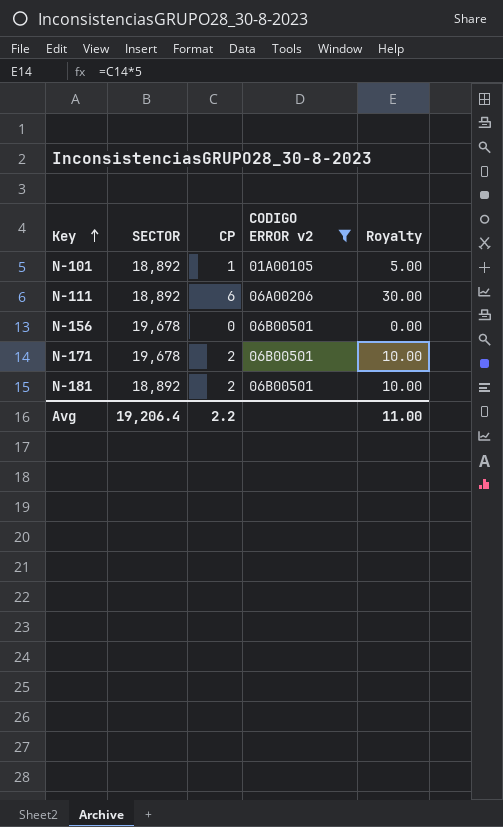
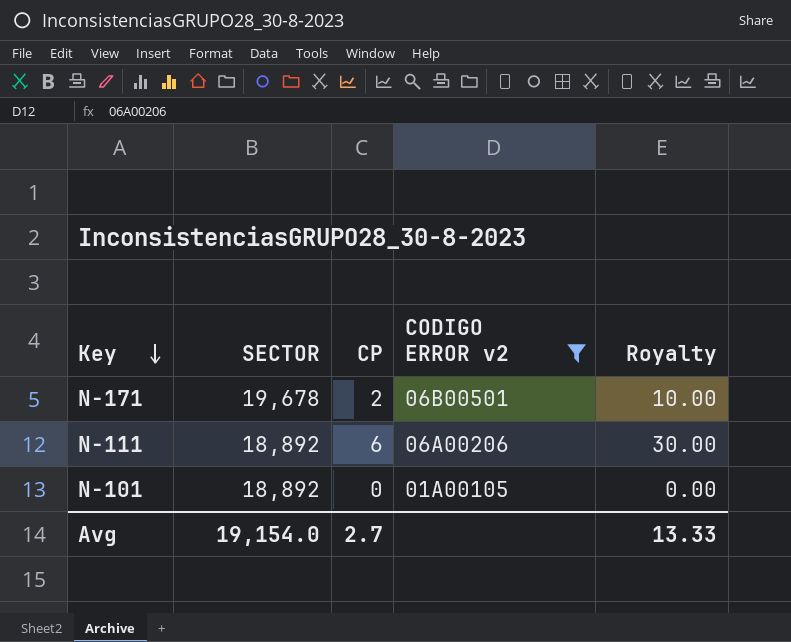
row order: Key ascending -> Key descending
row N-156: 19,678 | 0 | 06B00501 | 0.00 -> none
row N-181: 18,892 | 2 | 06B00501 | 10.00 -> none
N-101 | CP: 1 -> 0
N-101 | Royalty: 5.00 -> 0.00
Avg | SECTOR: 19,206.4 -> 19,154.0
Avg | CP: 2.2 -> 2.7
Avg | Royalty: 11.00 -> 13.33

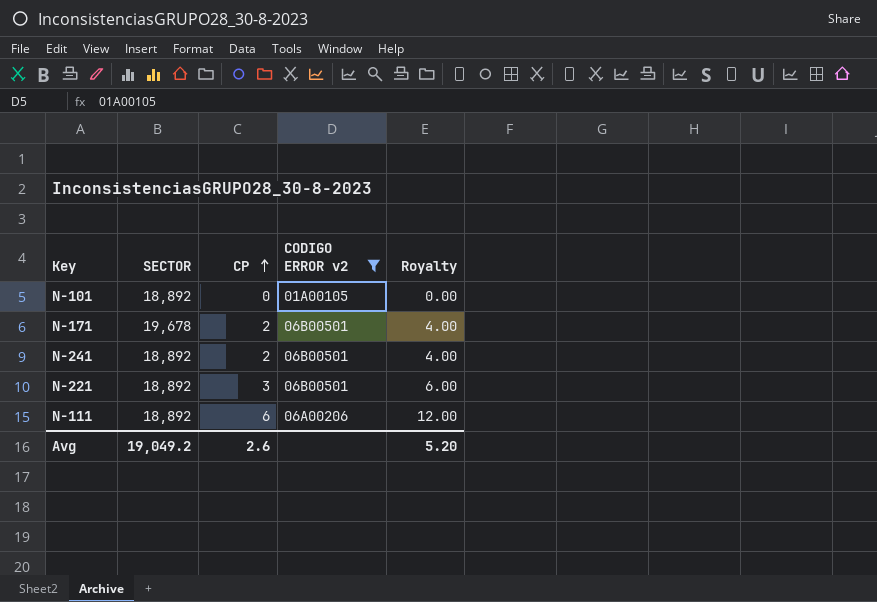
row order: Key descending -> CP ascending
column Royalty | formula: [CP] * 5 -> [CP] * 2
row N-241: none -> 18,892 | 2 | 06B00501 | 4.00
row N-221: none -> 18,892 | 3 | 06B00501 | 6.00
Avg | SECTOR: 19,154.0 -> 19,049.2
Avg | CP: 2.7 -> 2.6
Avg | Royalty: 13.33 -> 5.20

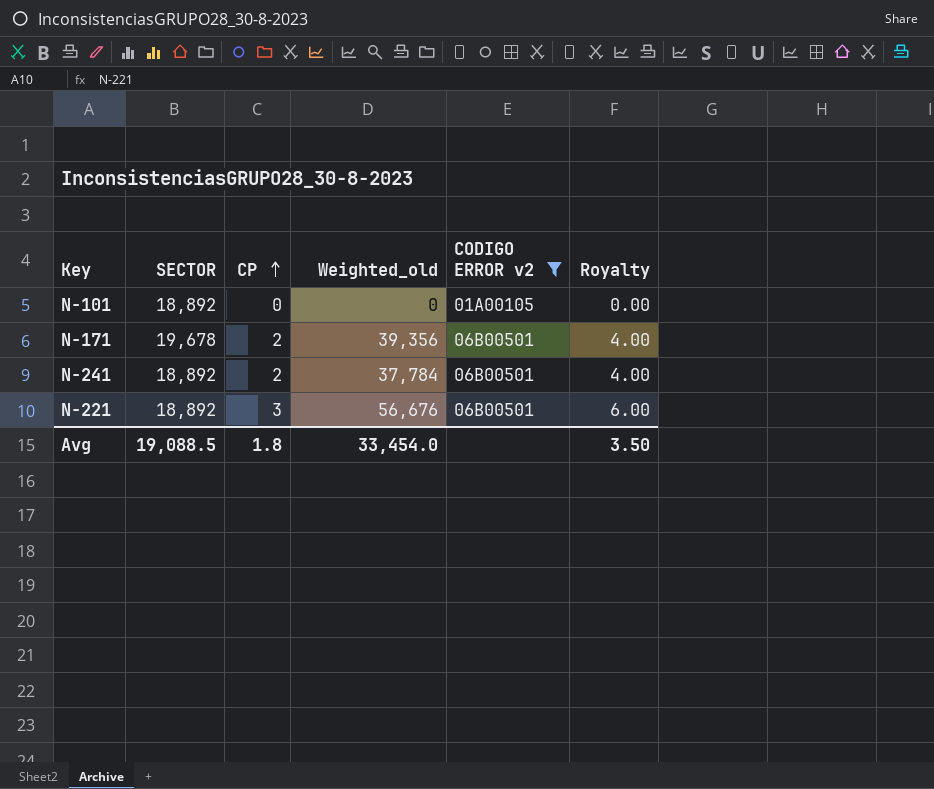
column Weighted_old | formula: none -> [SECTOR] * [CP]
row N-111: 18,892 | 6 | 06A00206 | 12.00 -> none
Avg | SECTOR: 19,049.2 -> 19,088.5
Avg | CP: 2.6 -> 1.8
Avg | Royalty: 5.20 -> 3.50

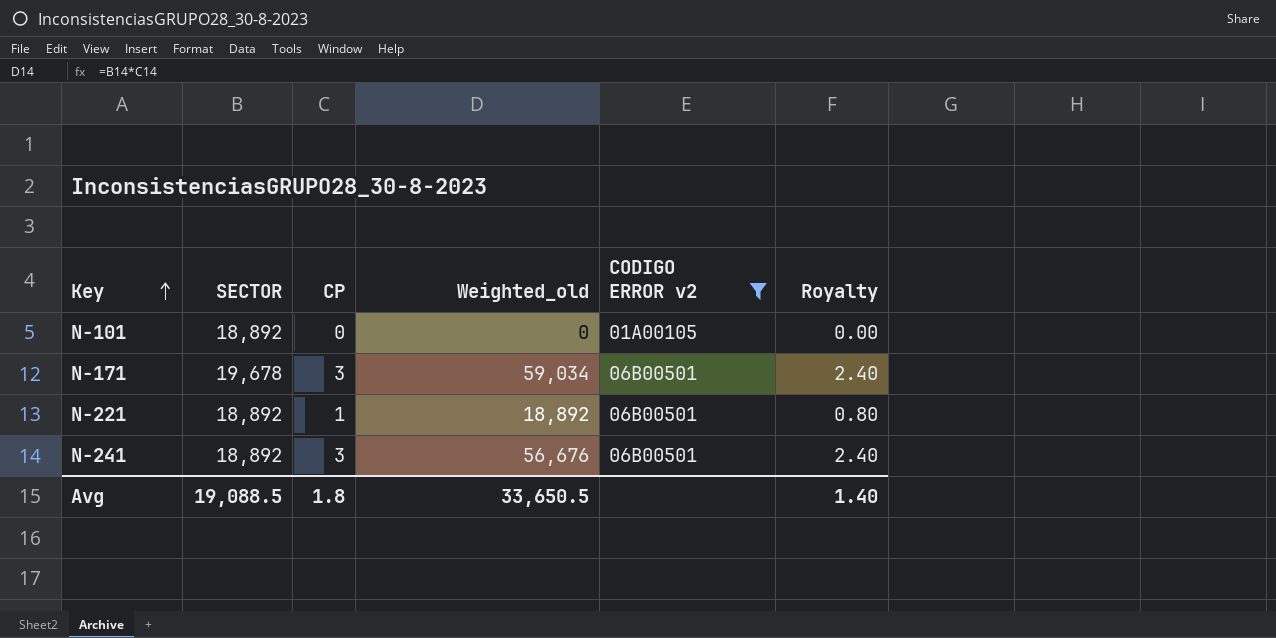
row order: CP ascending -> Key ascending
column Royalty | formula: [CP] * 2 -> [CP] * 0.8
N-171 | CP: 2 -> 3
N-171 | Weighted_old: 39,356 -> 59,034
N-221 | CP: 3 -> 1
N-221 | Weighted_old: 56,676 -> 18,892
N-241 | CP: 2 -> 3
N-241 | Weighted_old: 37,784 -> 56,676
Avg | Weighted_old: 33,454.0 -> 33,650.5
Avg | Royalty: 3.50 -> 1.40

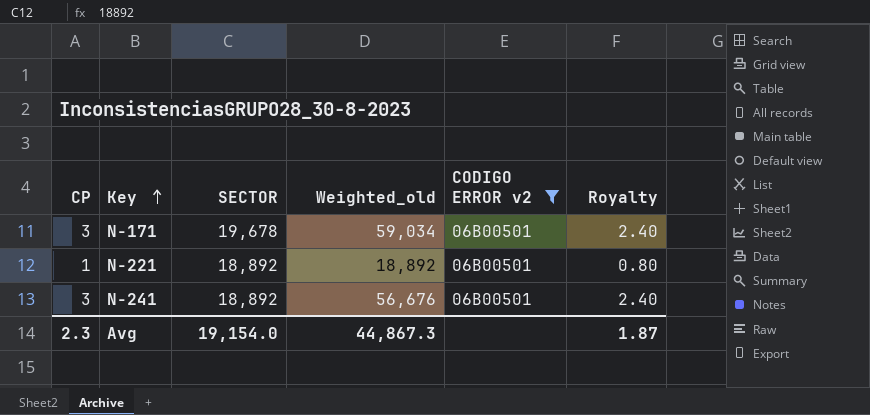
column CP | position: 3 -> 1
row N-101: 18,892 | 0 | 0 | 01A00105 | 0.00 -> none
Avg | CP: 1.8 -> 2.3
Avg | SECTOR: 19,088.5 -> 19,154.0
Avg | Weighted_old: 33,650.5 -> 44,867.3
Avg | Royalty: 1.40 -> 1.87

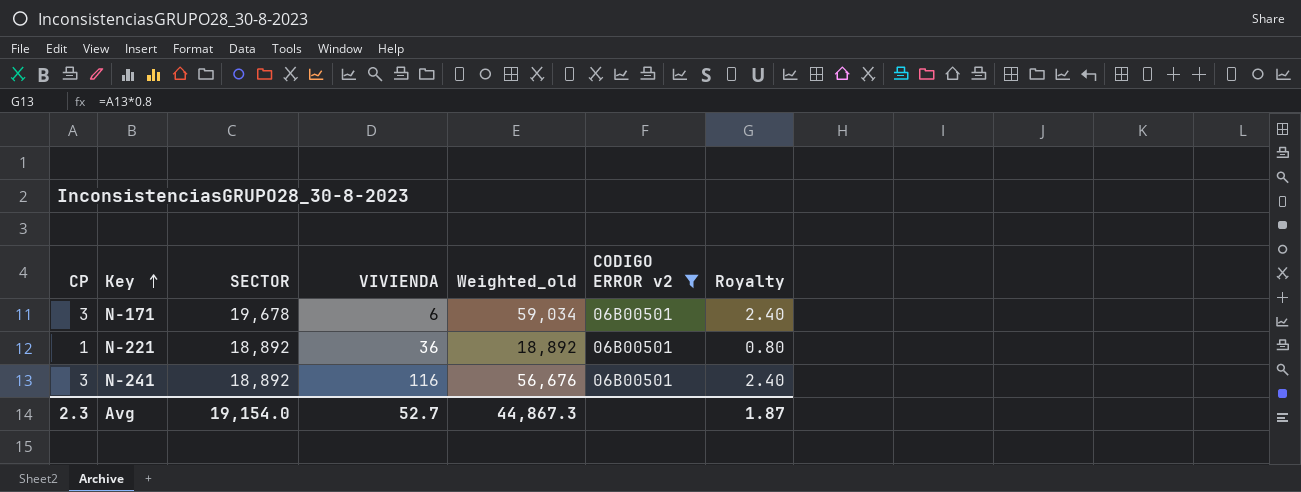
column VIVIENDA | position: none -> 4

